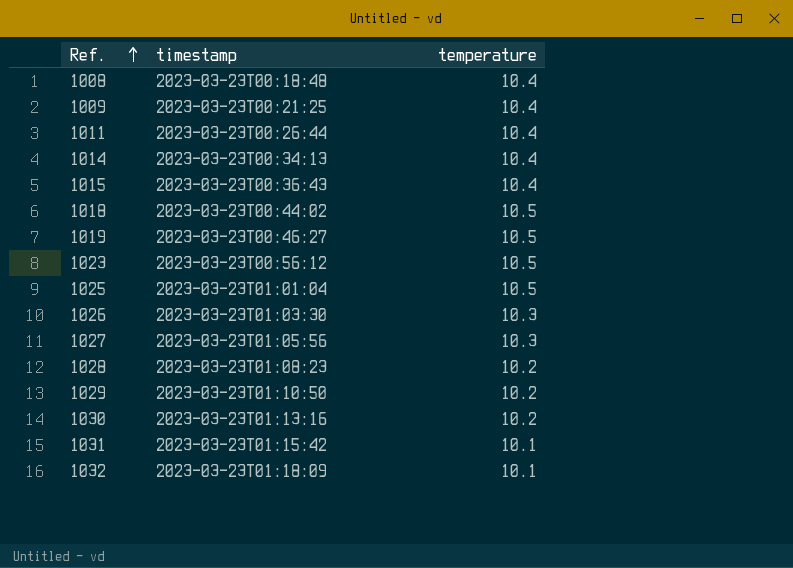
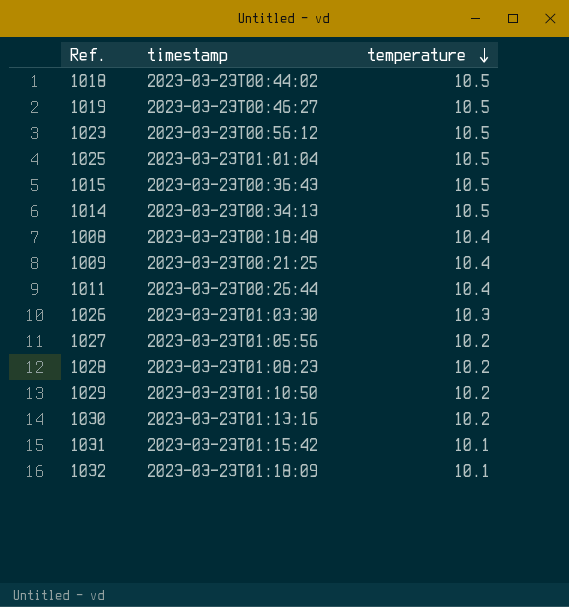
row order: Ref. ascending -> temperature descending
1015 | temperature: 10.4 -> 10.5
1014 | temperature: 10.4 -> 10.5
1027 | temperature: 10.3 -> 10.2

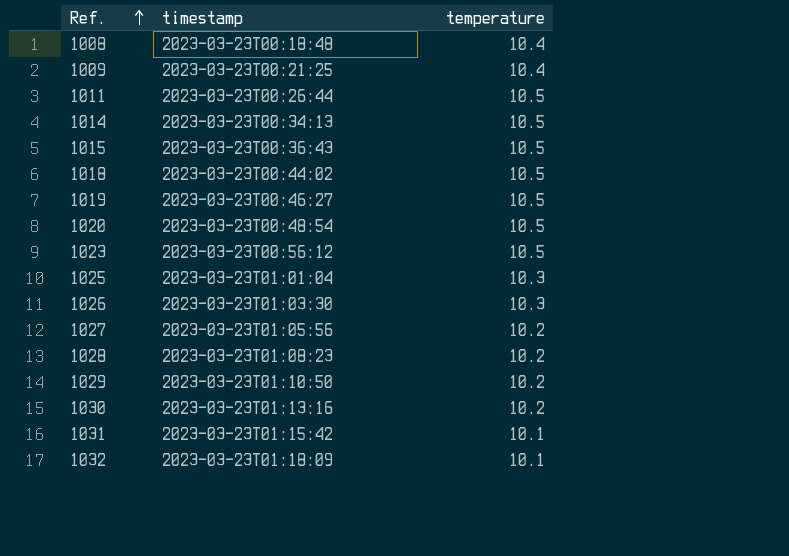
row order: temperature descending -> Ref. ascending
1011 | temperature: 10.4 -> 10.5
row 1020: none -> 2023-03-23T00:48:54 | 10.5
1025 | temperature: 10.5 -> 10.3

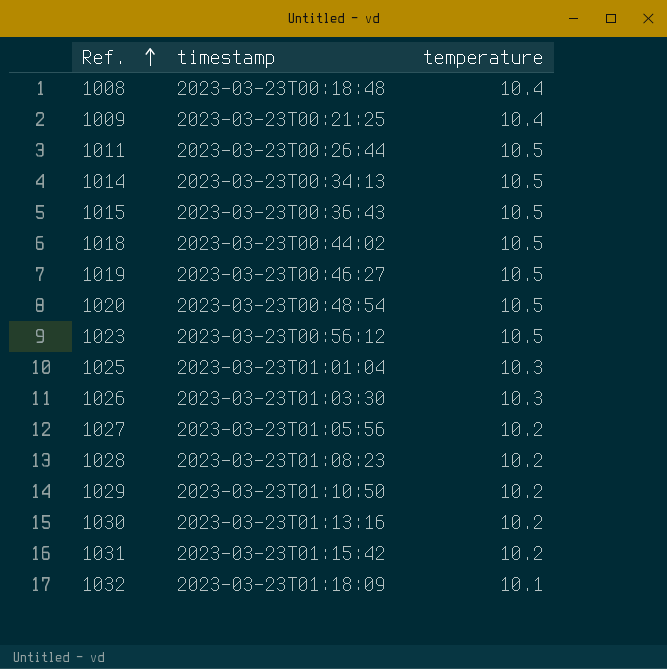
1031 | temperature: 10.1 -> 10.2

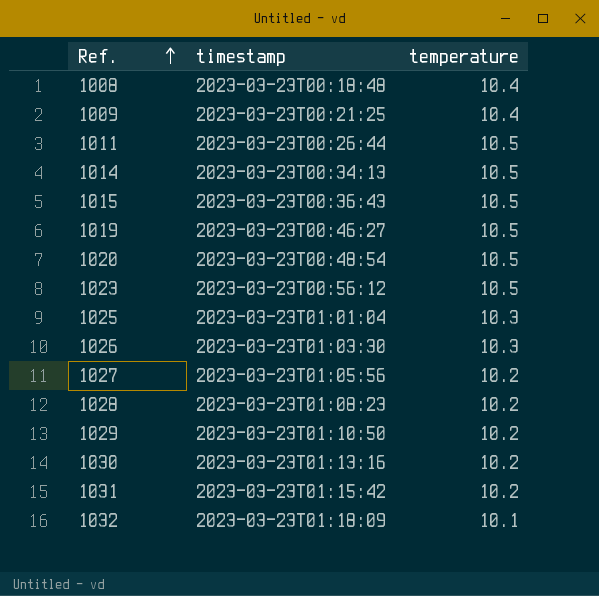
row 1018: 2023-03-23T00:44:02 | 10.5 -> none

